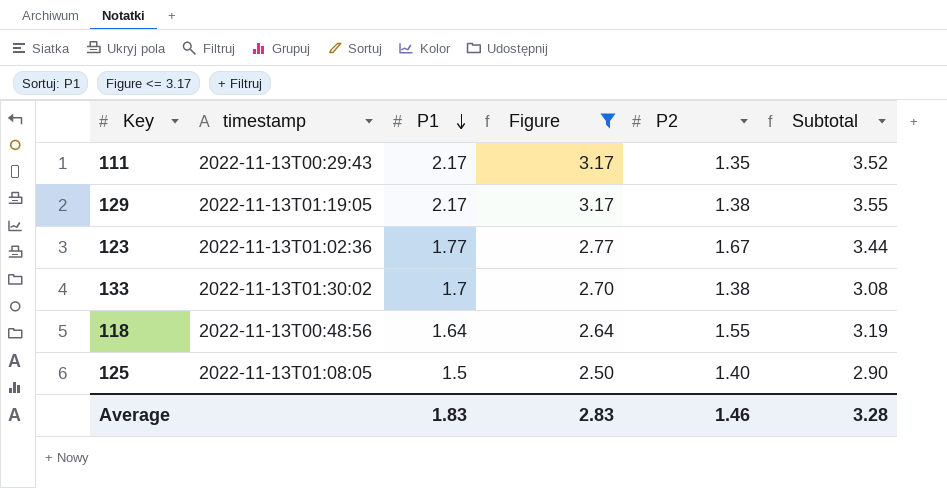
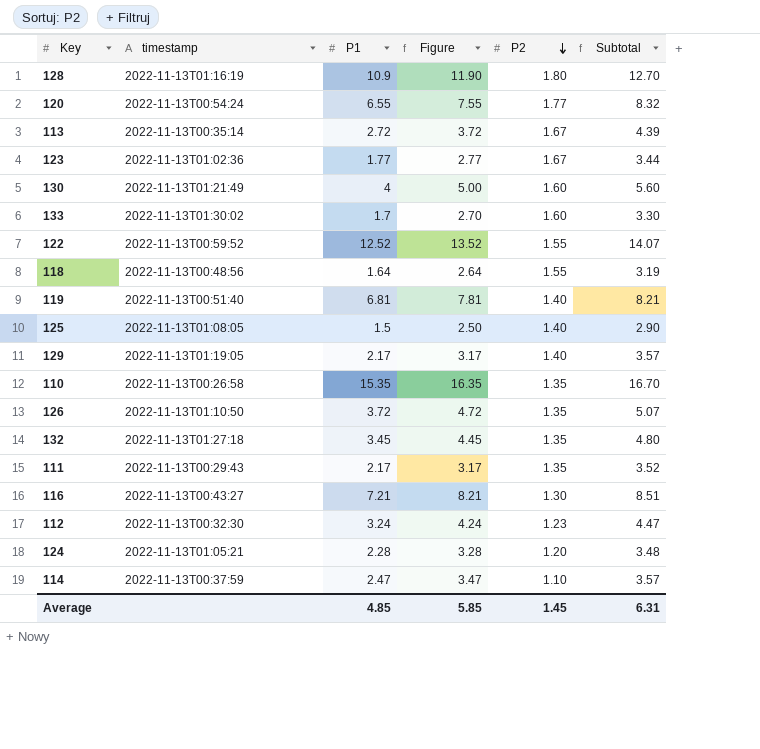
filter: Figure <= 3.17 -> none
row order: P1 descending -> P2 descending
133 | P2: 1.38 -> 1.60
133 | Subtotal: 3.08 -> 3.30
129 | P2: 1.38 -> 1.40
129 | Subtotal: 3.55 -> 3.57
Average | P1: 1.83 -> 4.85
Average | Figure: 2.83 -> 5.85
Average | P2: 1.46 -> 1.45
Average | Subtotal: 3.28 -> 6.31

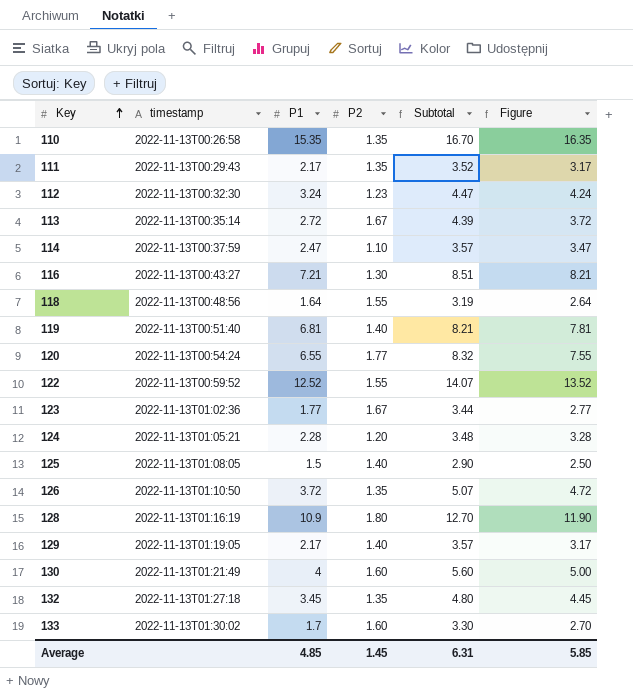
row order: P2 descending -> Key ascending
column Figure | position: 4 -> 6

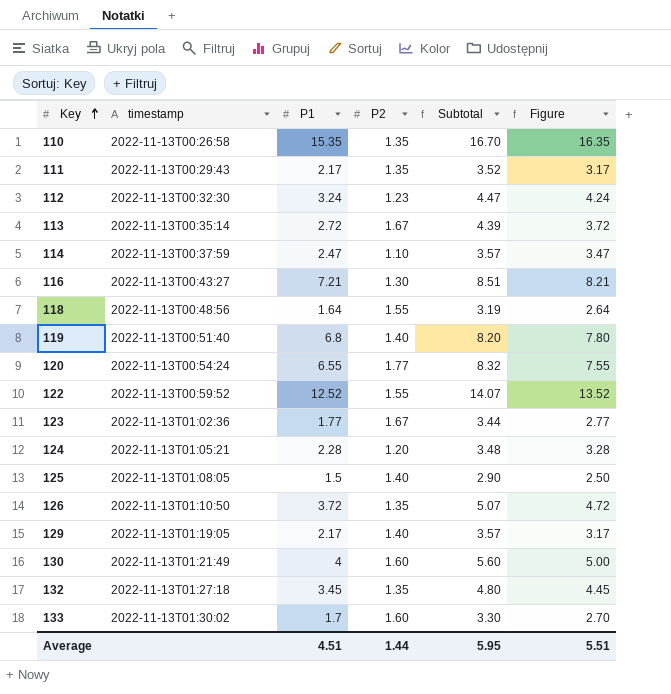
row 128: 2022-11-13T01:16:19 | 10.9 | 1.80 | 12.70 | 11.90 -> none
119 | P1: 6.81 -> 6.8
119 | Subtotal: 8.21 -> 8.20
119 | Figure: 7.81 -> 7.80
Average | P1: 4.85 -> 4.51
Average | P2: 1.45 -> 1.44
Average | Subtotal: 6.31 -> 5.95
Average | Figure: 5.85 -> 5.51

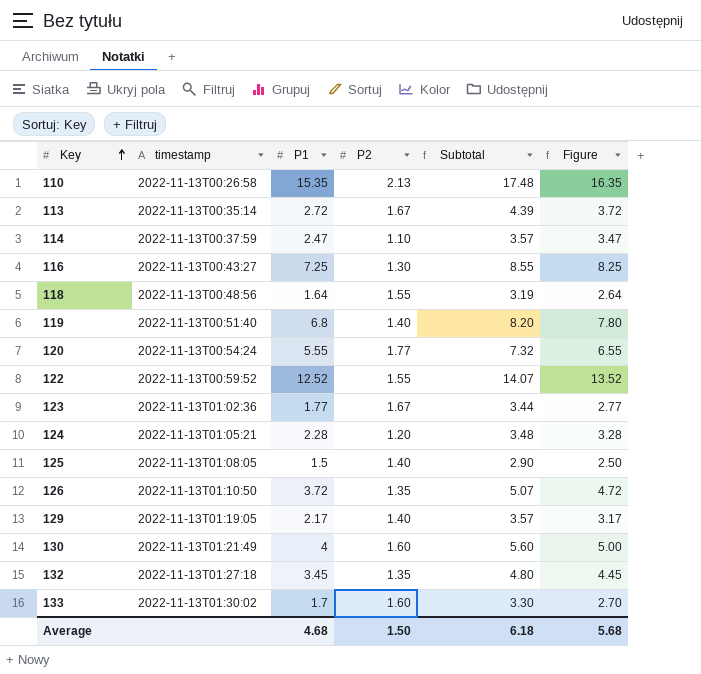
row 111: 2022-11-13T00:29:43 | 2.17 | 1.35 | 3.52 | 3.17 -> none
row 112: 2022-11-13T00:32:30 | 3.24 | 1.23 | 4.47 | 4.24 -> none
110 | P2: 1.35 -> 2.13
110 | Subtotal: 16.70 -> 17.48
116 | P1: 7.21 -> 7.25
116 | Subtotal: 8.51 -> 8.55
116 | Figure: 8.21 -> 8.25
120 | P1: 6.55 -> 5.55
120 | Subtotal: 8.32 -> 7.32
120 | Figure: 7.55 -> 6.55
Average | P1: 4.51 -> 4.68
Average | P2: 1.44 -> 1.50
Average | Subtotal: 5.95 -> 6.18
Average | Figure: 5.51 -> 5.68

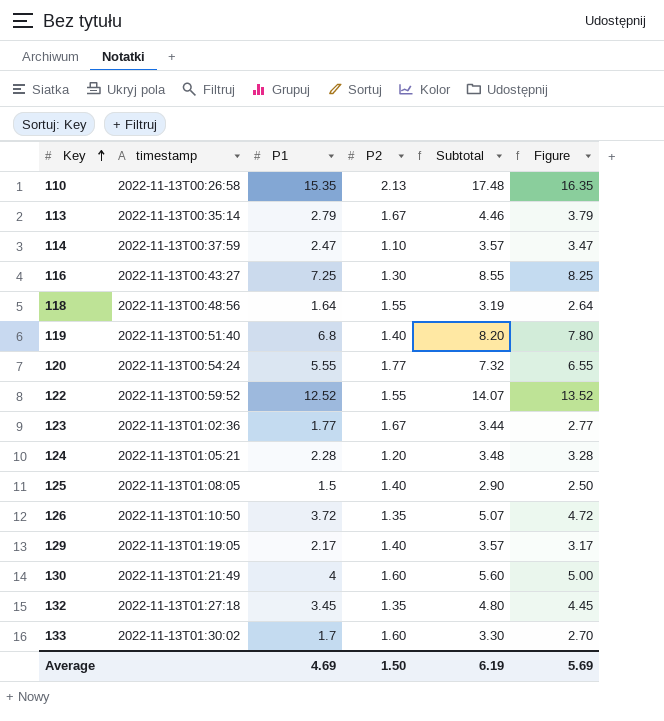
113 | P1: 2.72 -> 2.79
113 | Subtotal: 4.39 -> 4.46
113 | Figure: 3.72 -> 3.79
Average | P1: 4.68 -> 4.69
Average | Subtotal: 6.18 -> 6.19
Average | Figure: 5.68 -> 5.69

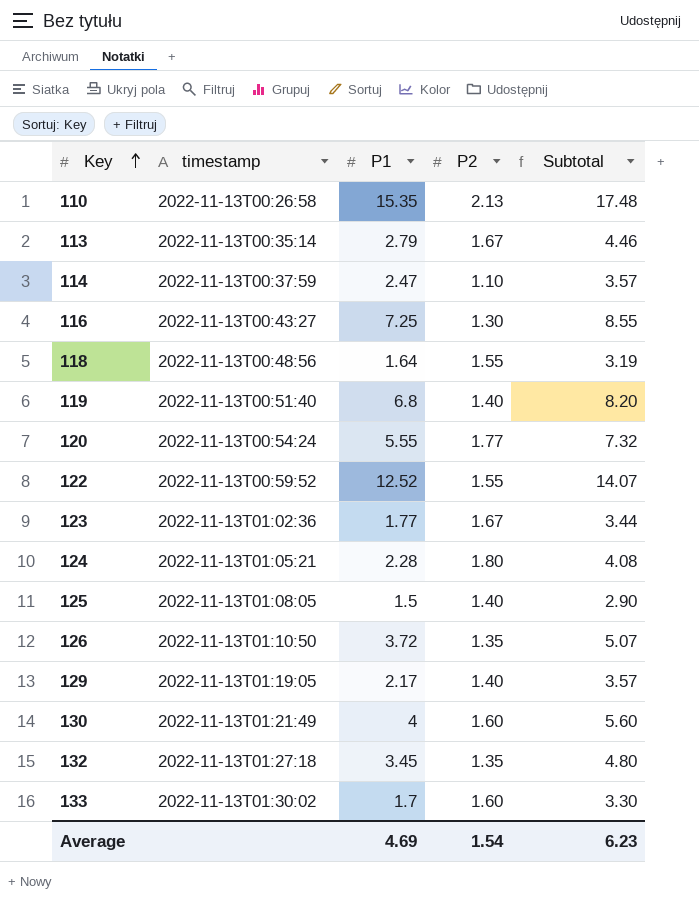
column Figure | formula: [P1] + 1 -> none
124 | P2: 1.20 -> 1.80
124 | Subtotal: 3.48 -> 4.08
Average | P2: 1.50 -> 1.54
Average | Subtotal: 6.19 -> 6.23

